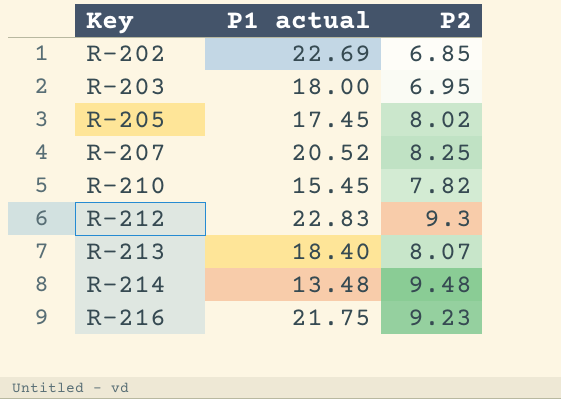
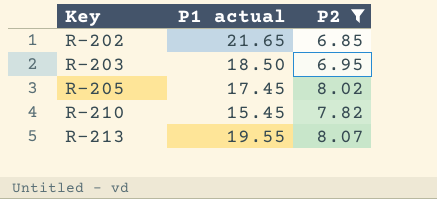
filter: none -> P2 <= 8.07
R-202 | P1 actual: 22.69 -> 21.65
R-203 | P1 actual: 18.00 -> 18.50
R-213 | P1 actual: 18.40 -> 19.55

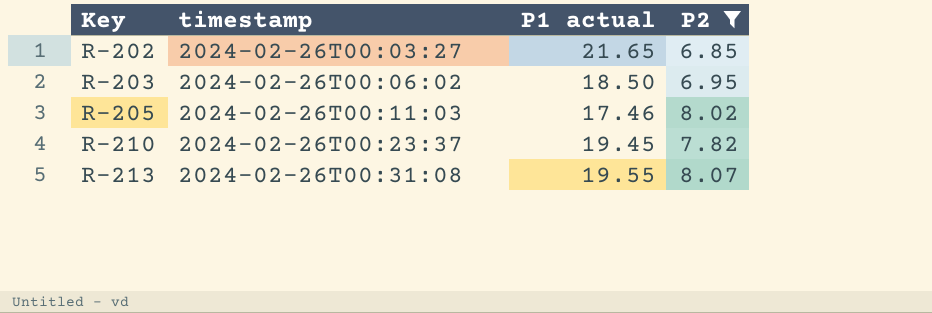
column timestamp | position: none -> 2
R-205 | P1 actual: 17.45 -> 17.46
R-210 | P1 actual: 15.45 -> 19.45

